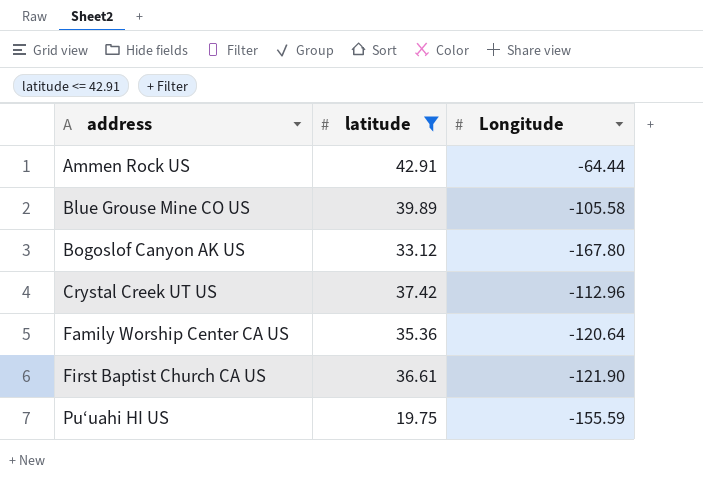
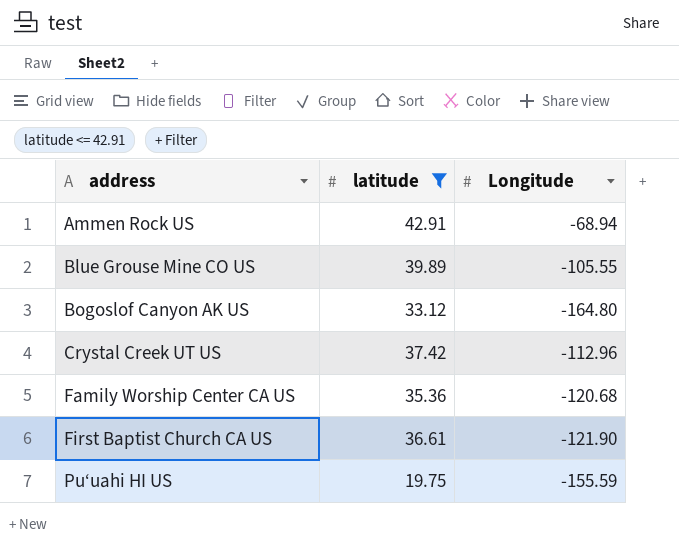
Ammen Rock US | Longitude: -64.44 -> -68.94
Blue Grouse Mine CO US | Longitude: -105.58 -> -105.55
Bogoslof Canyon AK US | Longitude: -167.80 -> -164.80
Family Worship Center CA US | Longitude: -120.64 -> -120.68

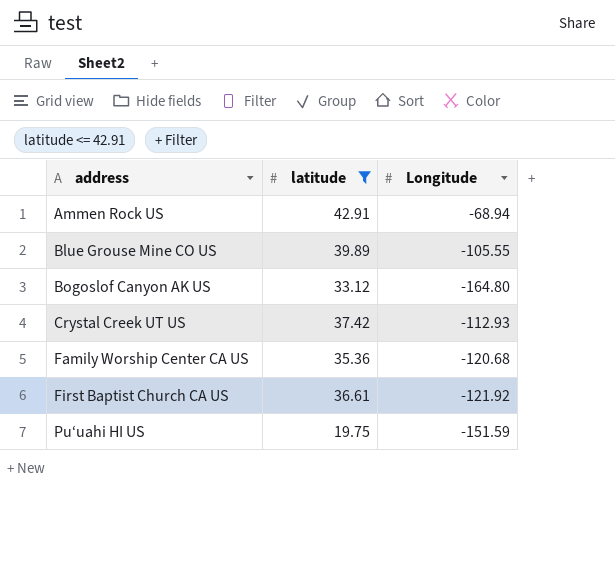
Crystal Creek UT US | Longitude: -112.96 -> -112.93
First Baptist Church CA US | Longitude: -121.90 -> -121.92
Pu‘uahi HI US | Longitude: -155.59 -> -151.59

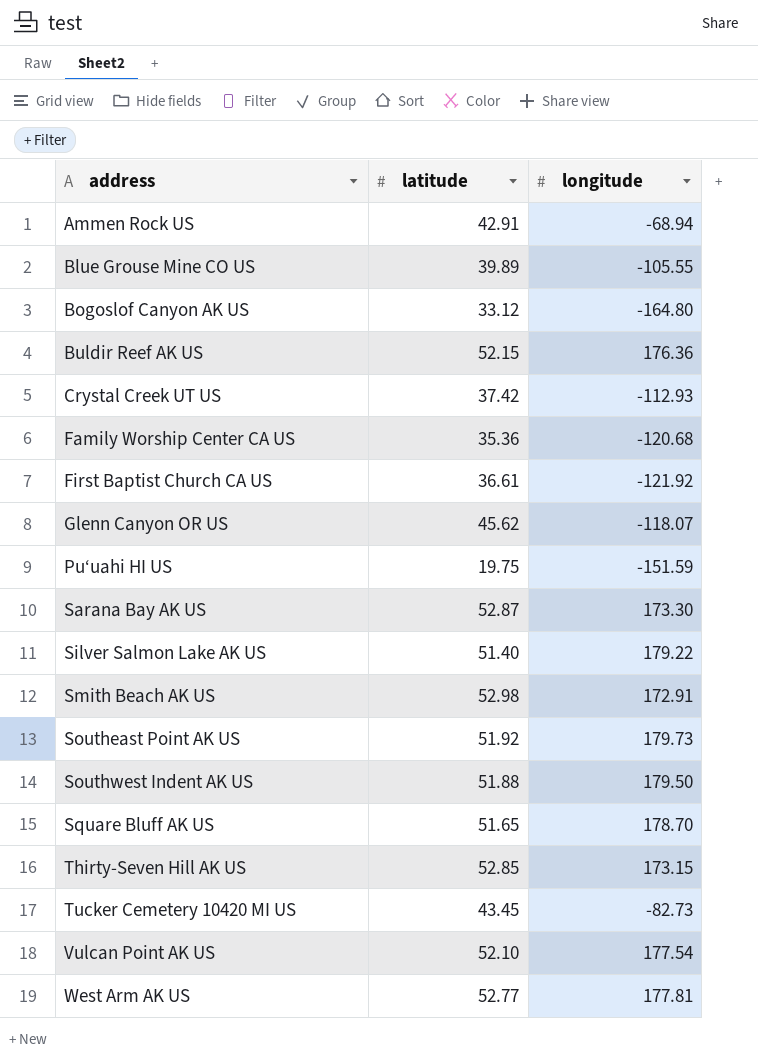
filter: latitude <= 42.91 -> none
column name: Longitude -> longitude

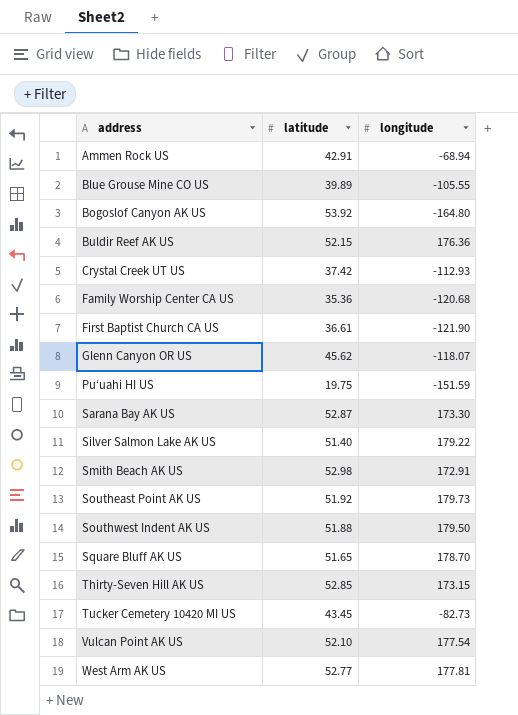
Bogoslof Canyon AK US | latitude: 33.12 -> 53.92
First Baptist Church CA US | longitude: -121.92 -> -121.90

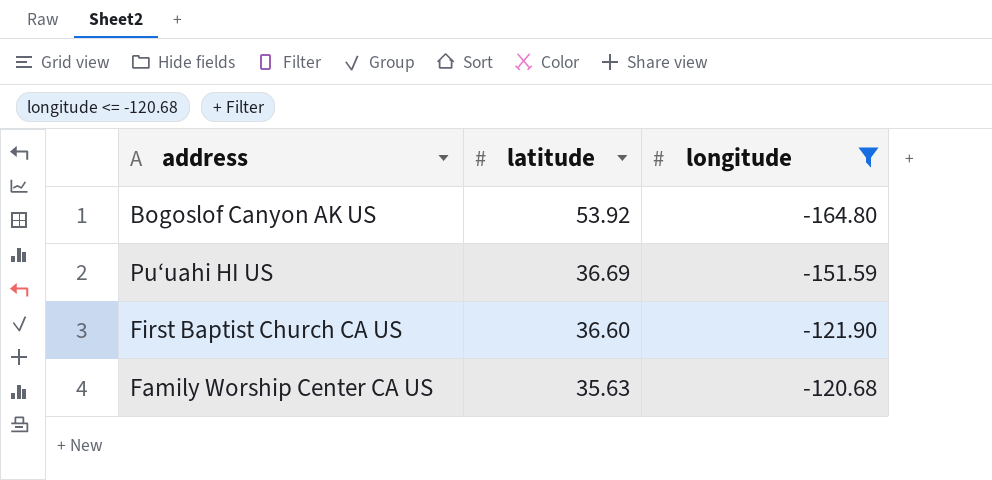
filter: none -> longitude <= -120.68
row order: address ascending -> latitude descending
Pu‘uahi HI US | latitude: 19.75 -> 36.69
First Baptist Church CA US | latitude: 36.61 -> 36.60
Family Worship Center CA US | latitude: 35.36 -> 35.63

